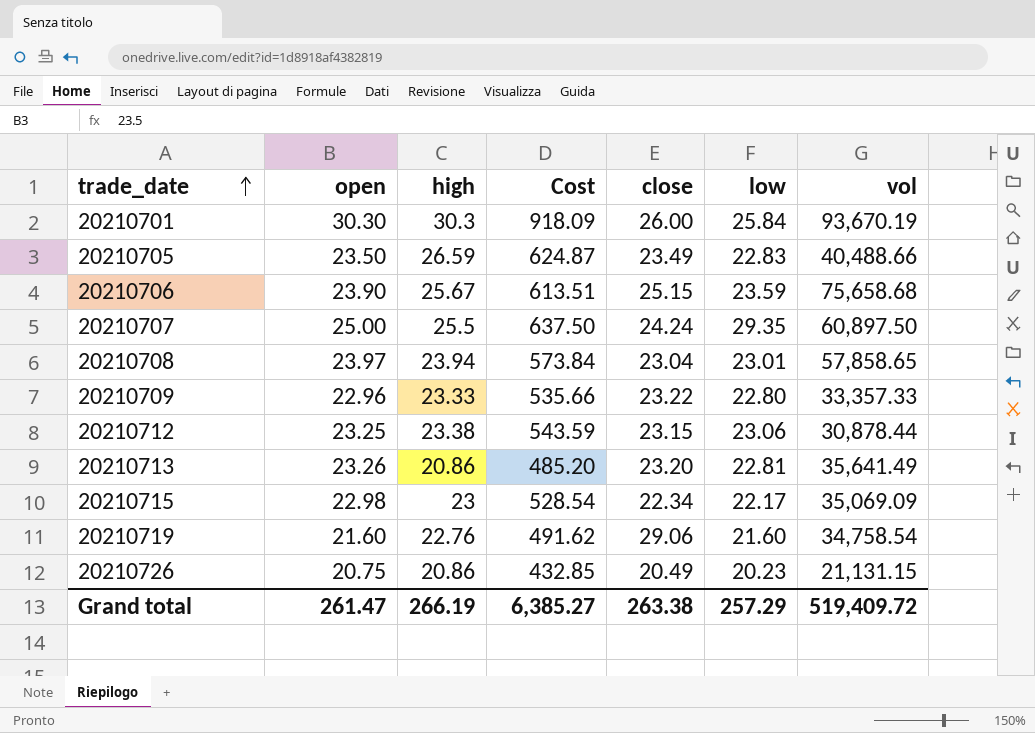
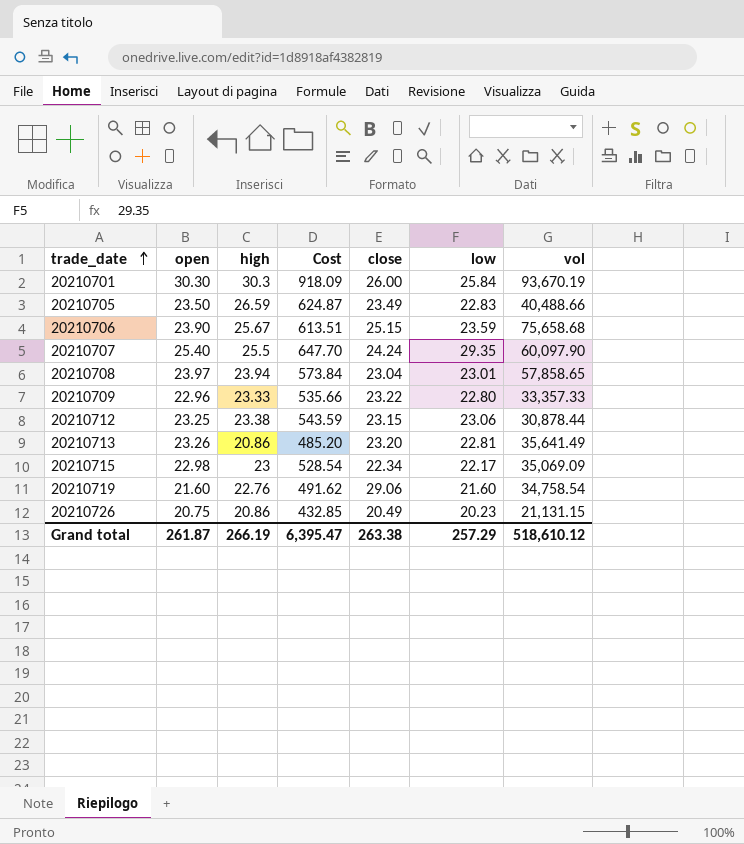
20210707 | open: 25.00 -> 25.40
20210707 | Cost: 637.50 -> 647.70
20210707 | vol: 60,897.50 -> 60,097.90
Grand total | open: 261.47 -> 261.87
Grand total | Cost: 6,385.27 -> 6,395.47
Grand total | vol: 519,409.72 -> 518,610.12

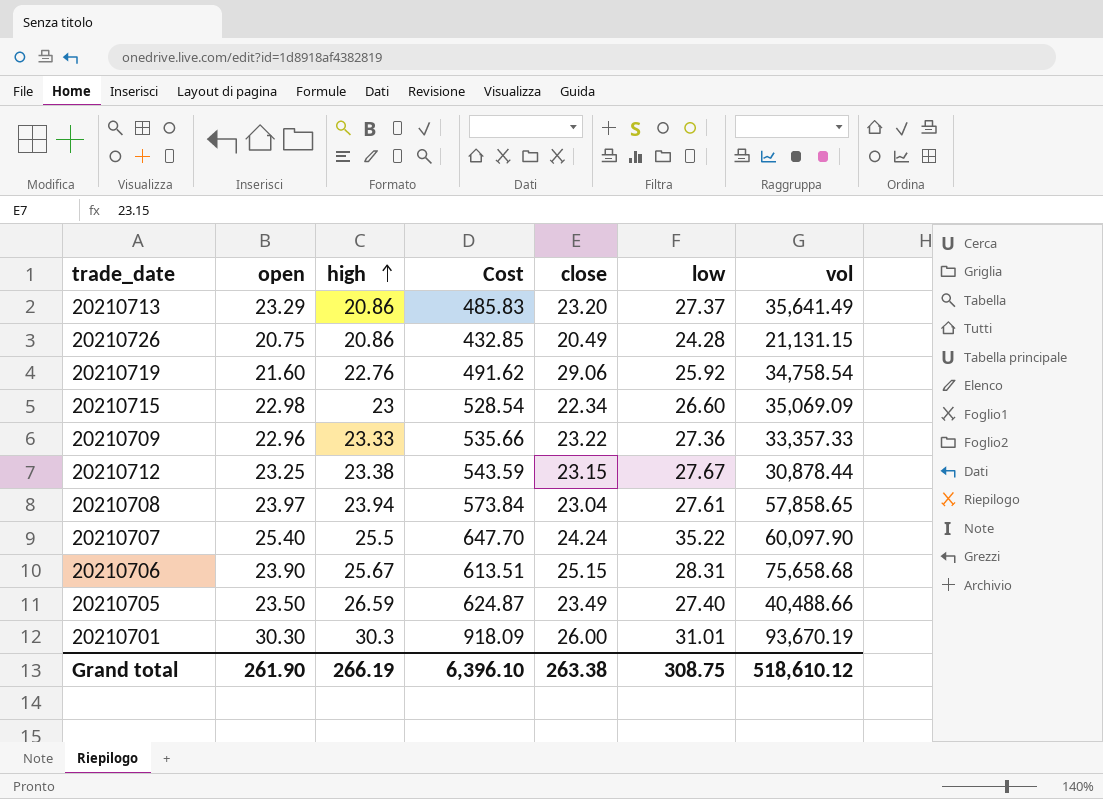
row order: trade_date ascending -> high ascending
20210713 | open: 23.26 -> 23.29
20210713 | Cost: 485.20 -> 485.83
20210713 | low: 22.81 -> 27.37
20210726 | low: 20.23 -> 24.28
20210719 | low: 21.60 -> 25.92
20210715 | low: 22.17 -> 26.60
20210709 | low: 22.80 -> 27.36
20210712 | low: 23.06 -> 27.67
20210708 | low: 23.01 -> 27.61
20210707 | low: 29.35 -> 35.22
20210706 | low: 23.59 -> 28.31
20210705 | low: 22.83 -> 27.40
20210701 | low: 25.84 -> 31.01
Grand total | open: 261.87 -> 261.90
Grand total | Cost: 6,395.47 -> 6,396.10
Grand total | low: 257.29 -> 308.75

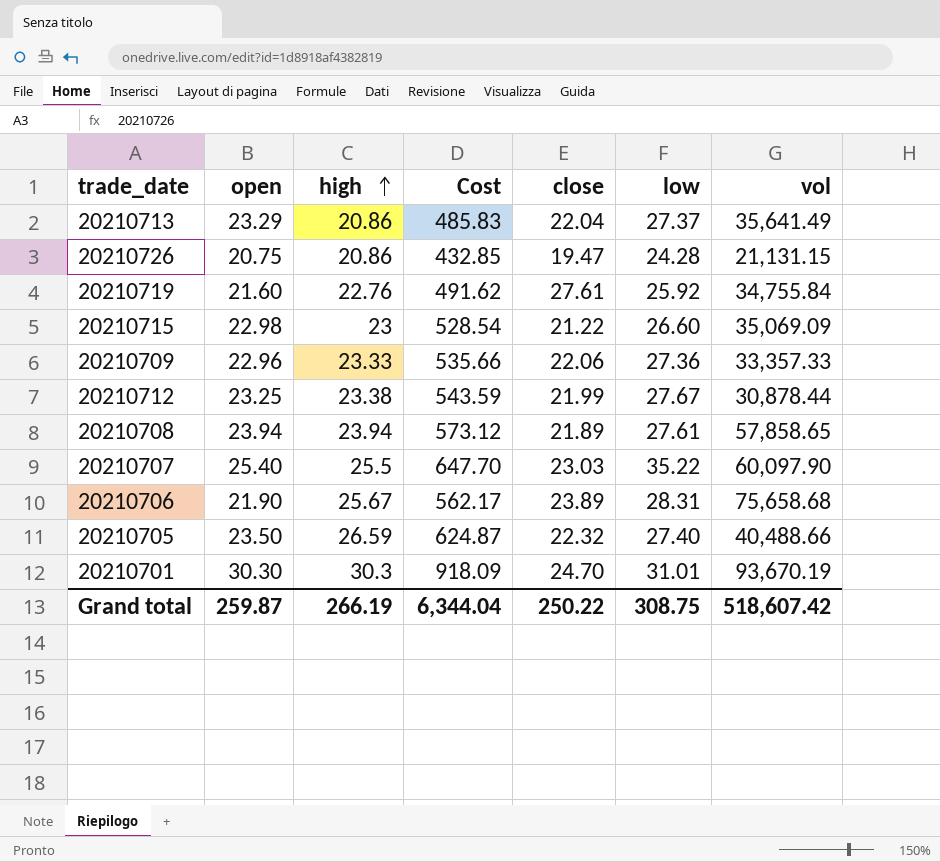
20210713 | close: 23.20 -> 22.04
20210726 | close: 20.49 -> 19.47
20210719 | close: 29.06 -> 27.61
20210719 | vol: 34,758.54 -> 34,755.84
20210715 | close: 22.34 -> 21.22
20210709 | close: 23.22 -> 22.06
20210712 | close: 23.15 -> 21.99
20210708 | open: 23.97 -> 23.94
20210708 | Cost: 573.84 -> 573.12
20210708 | close: 23.04 -> 21.89
20210707 | close: 24.24 -> 23.03
20210706 | open: 23.90 -> 21.90
20210706 | Cost: 613.51 -> 562.17
20210706 | close: 25.15 -> 23.89
20210705 | close: 23.49 -> 22.32
20210701 | close: 26.00 -> 24.70
Grand total | open: 261.90 -> 259.87
Grand total | Cost: 6,396.10 -> 6,344.04
Grand total | close: 263.38 -> 250.22
Grand total | vol: 518,610.12 -> 518,607.42

